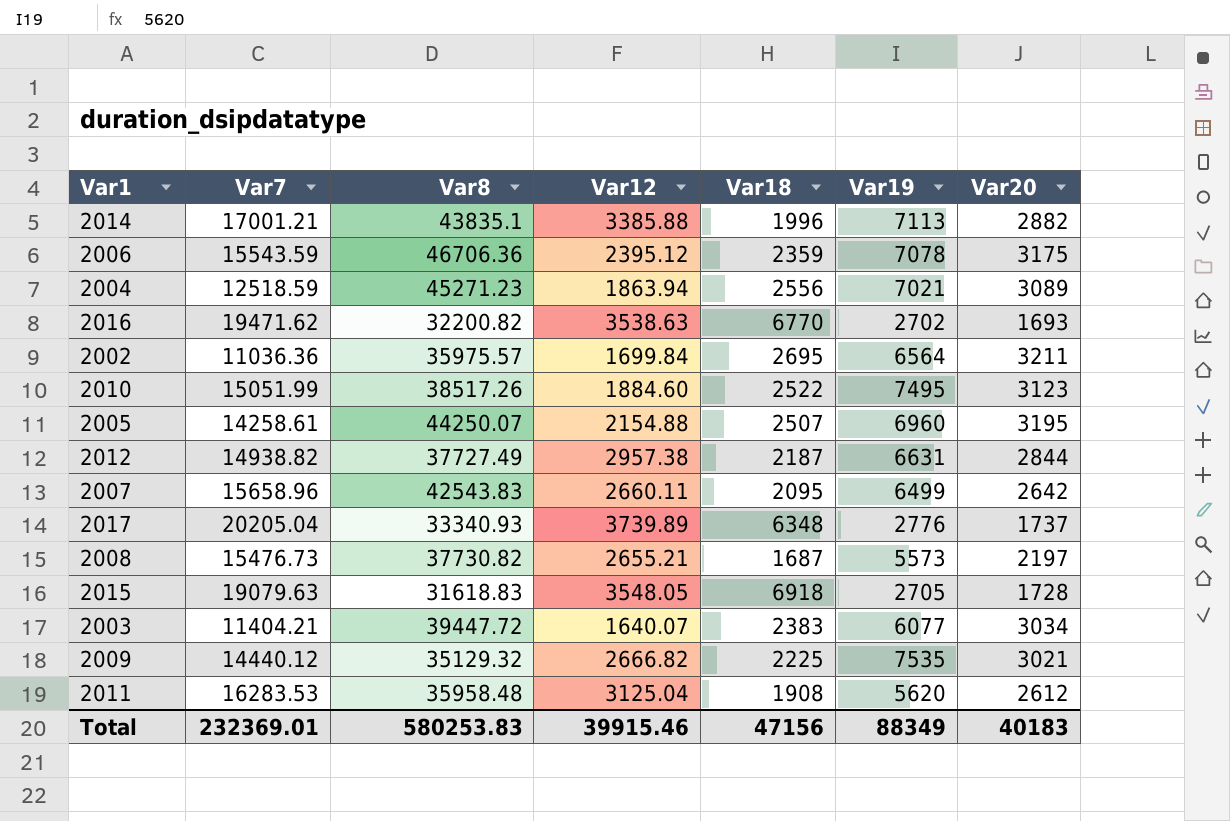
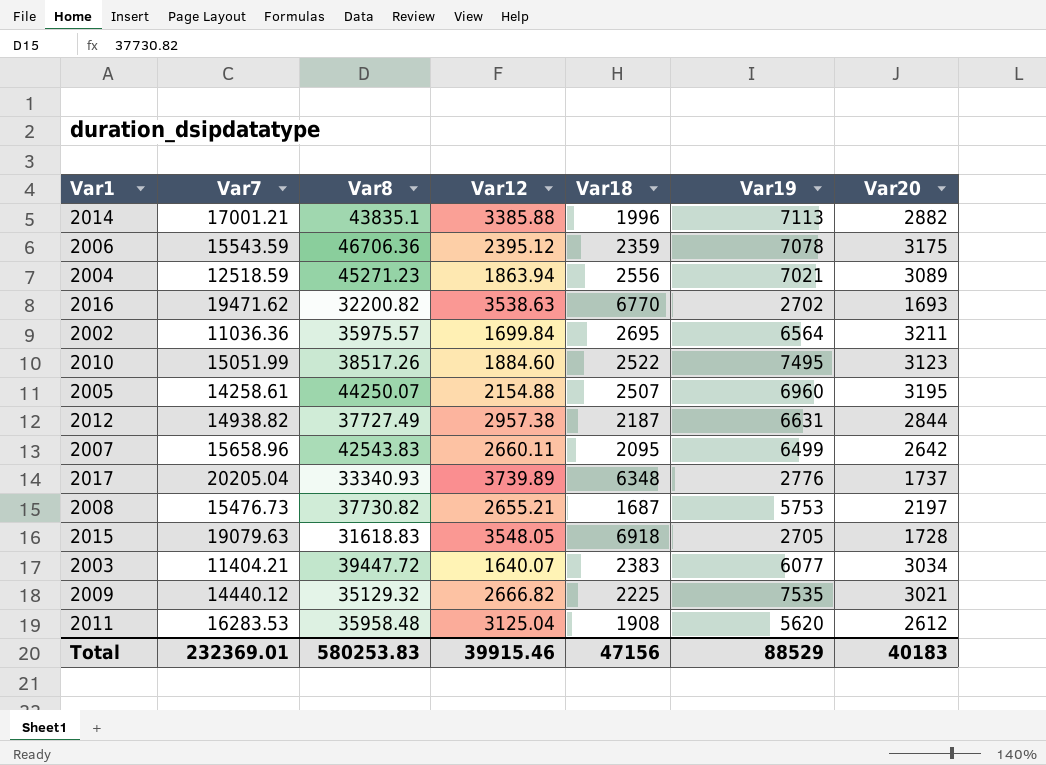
2008 | Var19: 5573 -> 5753
Total | Var19: 88349 -> 88529

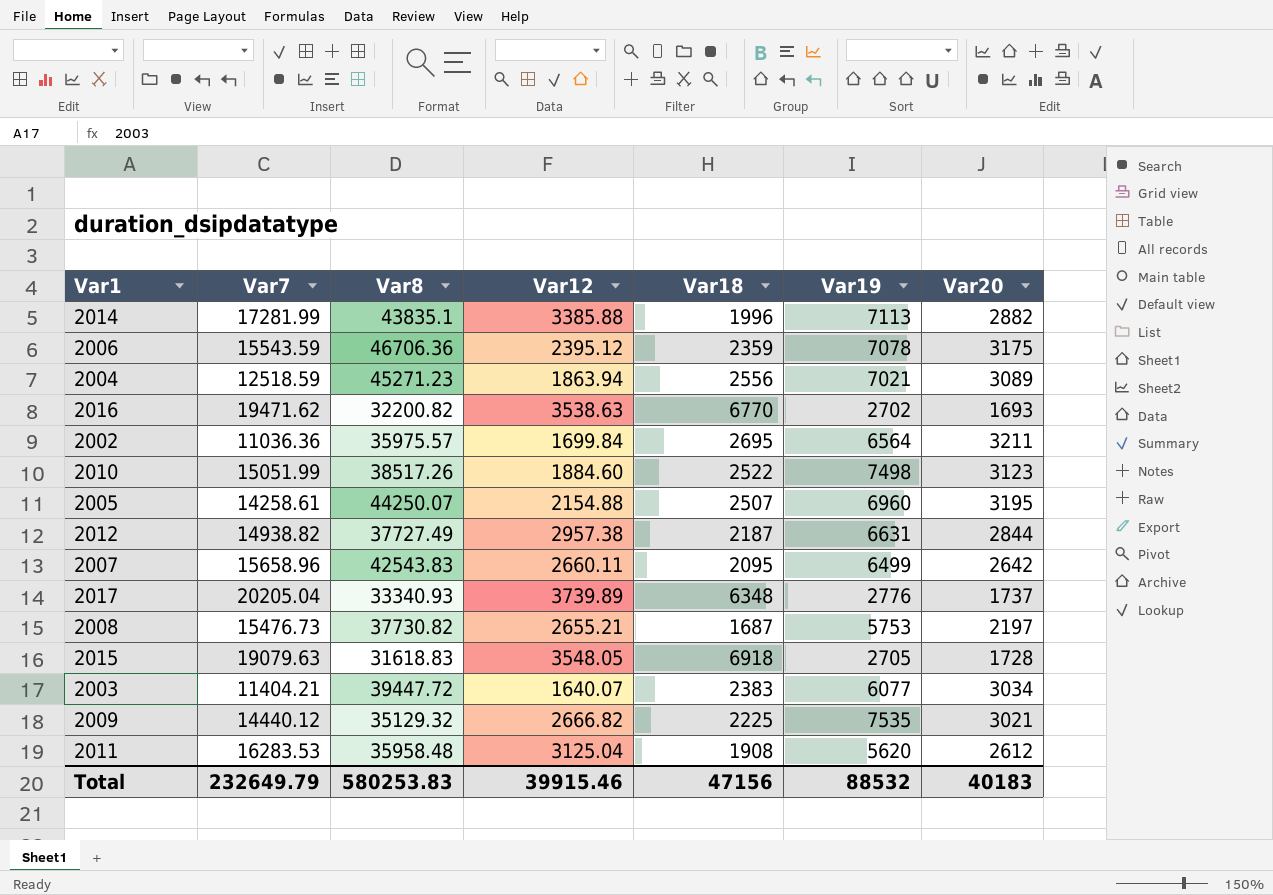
2014 | Var7: 17001.21 -> 17281.99
2010 | Var19: 7495 -> 7498
Total | Var7: 232369.01 -> 232649.79
Total | Var19: 88529 -> 88532

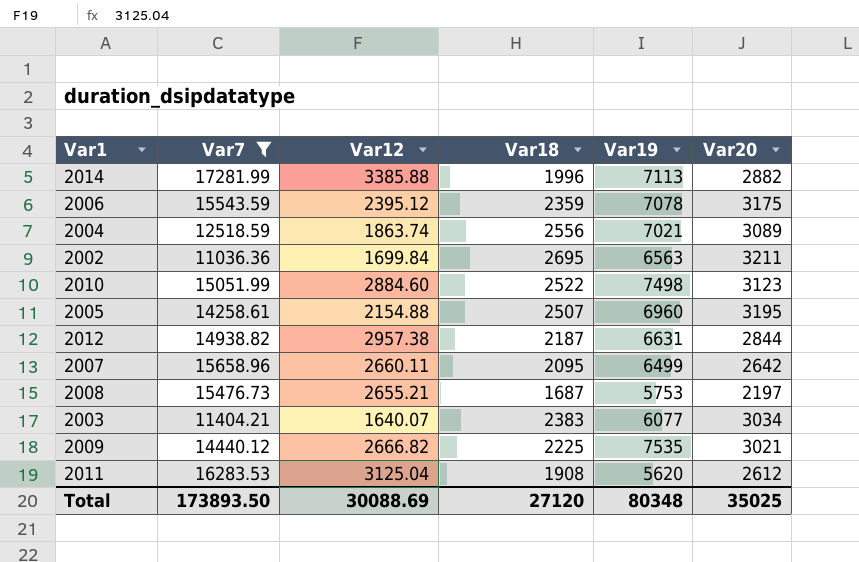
filter: none -> Var7 <= 17281.99
column Var8 | position: 3 -> none
2004 | Var12: 1863.94 -> 1863.74
2002 | Var19: 6564 -> 6563
2010 | Var12: 1884.60 -> 2884.60
Total | Var7: 232649.79 -> 173893.50
Total | Var12: 39915.46 -> 30088.69
Total | Var18: 47156 -> 27120
Total | Var19: 88532 -> 80348
Total | Var20: 40183 -> 35025

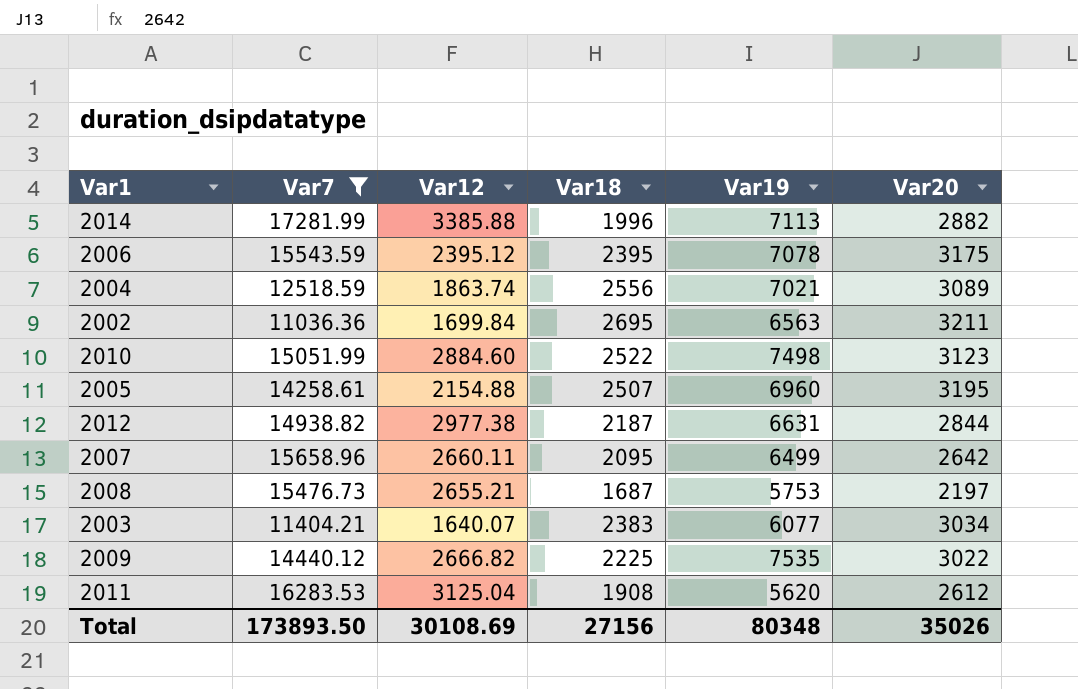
2006 | Var18: 2359 -> 2395
2012 | Var12: 2957.38 -> 2977.38
2009 | Var20: 3021 -> 3022
Total | Var12: 30088.69 -> 30108.69
Total | Var18: 27120 -> 27156
Total | Var20: 35025 -> 35026

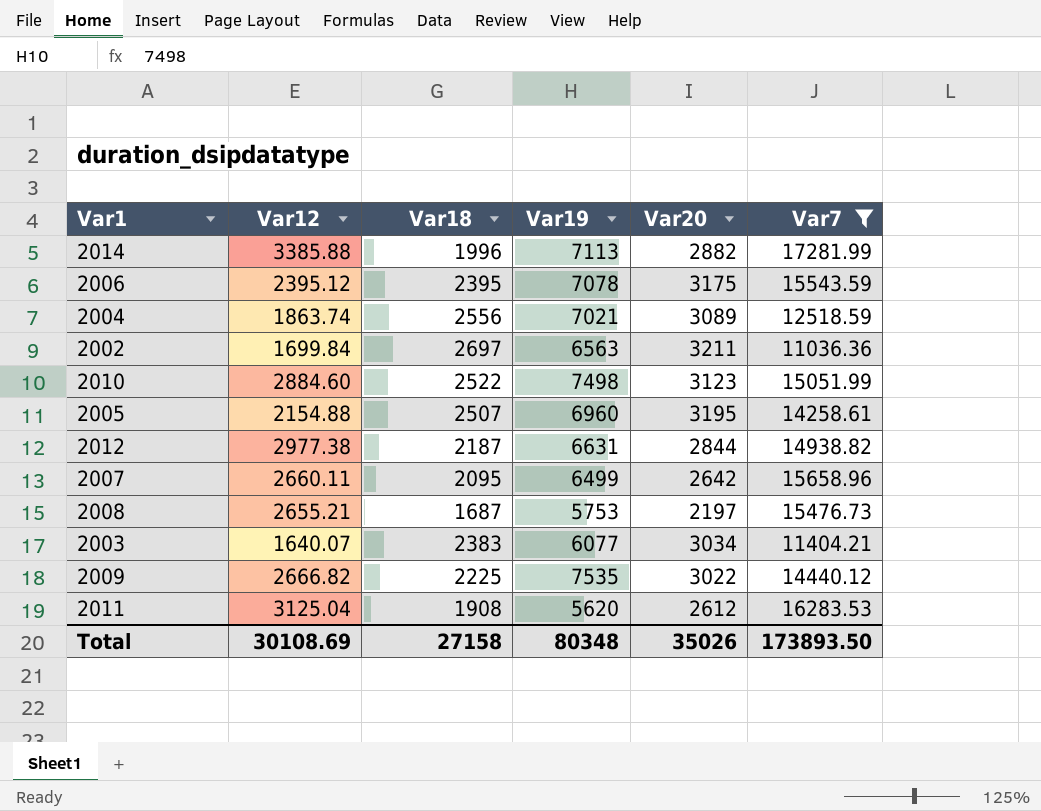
column Var7 | position: 2 -> 6
2002 | Var18: 2695 -> 2697
Total | Var18: 27156 -> 27158

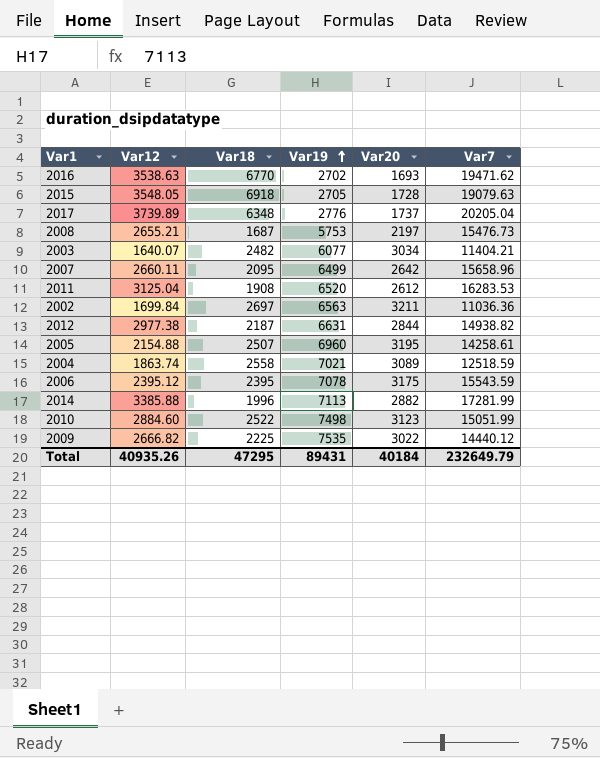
filter: Var7 <= 17281.99 -> none
row order: none -> Var19 ascending
2003 | Var18: 2383 -> 2482
2011 | Var19: 5620 -> 6520
2004 | Var18: 2556 -> 2558
Total | Var12: 30108.69 -> 40935.26
Total | Var18: 27158 -> 47295
Total | Var19: 80348 -> 89431
Total | Var20: 35026 -> 40184
Total | Var7: 173893.50 -> 232649.79

